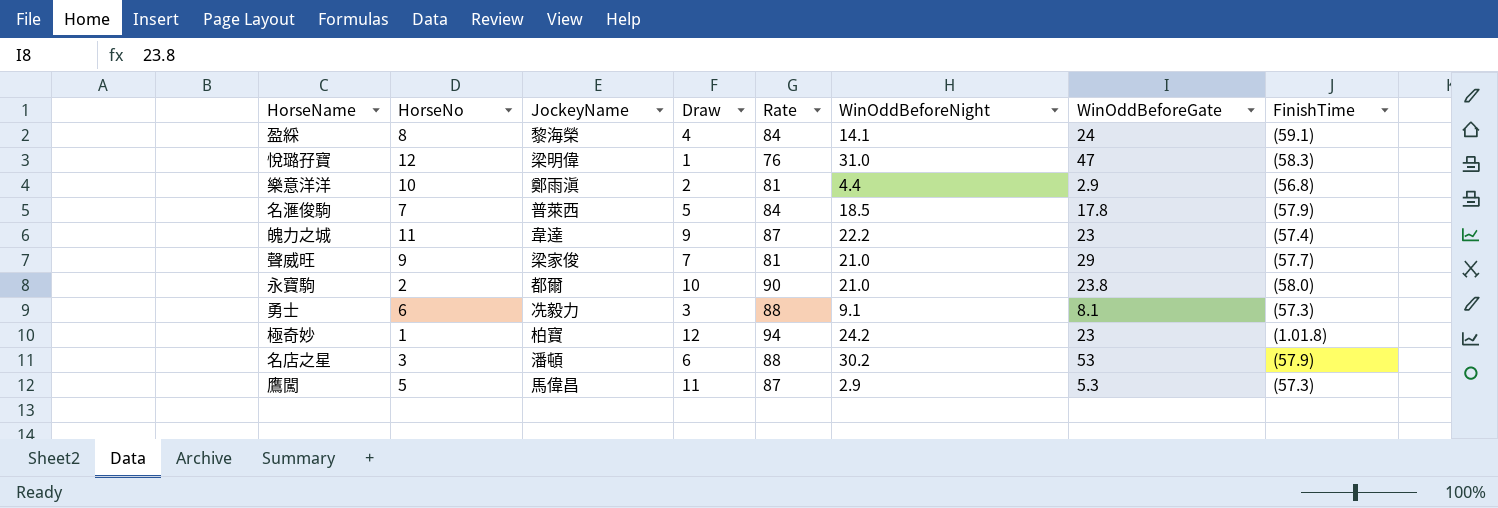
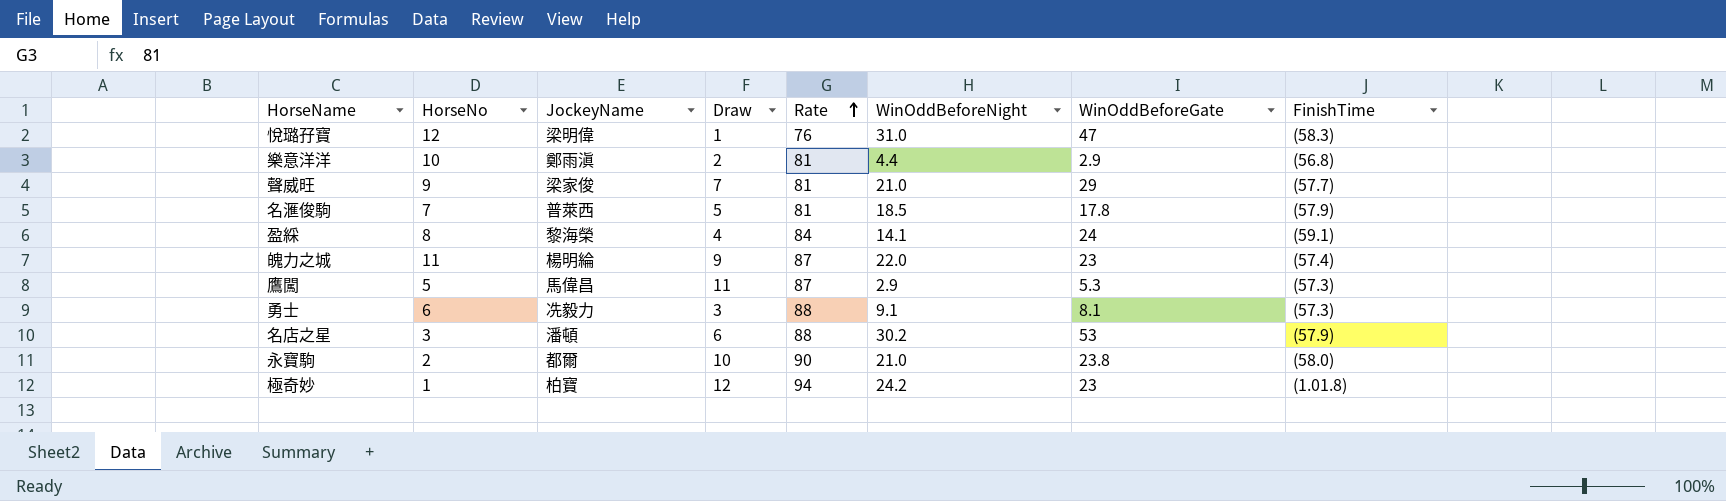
row order: none -> Rate ascending
名滙俊駒 | Rate: 84 -> 81
魄力之城 | JockeyName: 韋達 -> 楊明綸
魄力之城 | WinOddBeforeNight: 22.2 -> 22.0

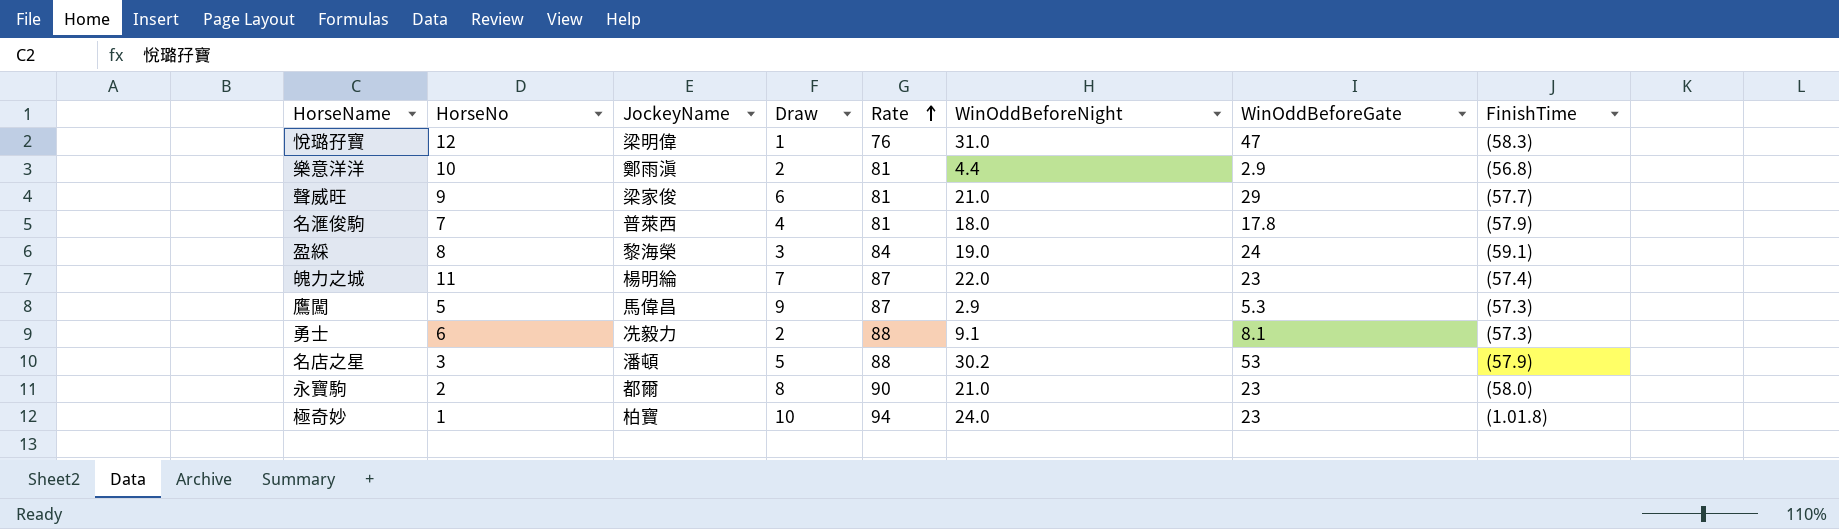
聲威旺 | Draw: 7 -> 6
名滙俊駒 | Draw: 5 -> 4
名滙俊駒 | WinOddBeforeNight: 18.5 -> 18.0
盈綵 | Draw: 4 -> 3
盈綵 | WinOddBeforeNight: 14.1 -> 19.0
魄力之城 | Draw: 9 -> 7
鷹闖 | Draw: 11 -> 9
勇士 | Draw: 3 -> 2
名店之星 | Draw: 6 -> 5
永寶駒 | Draw: 10 -> 8
永寶駒 | WinOddBeforeGate: 23.8 -> 23
極奇妙 | Draw: 12 -> 10
極奇妙 | WinOddBeforeNight: 24.2 -> 24.0

